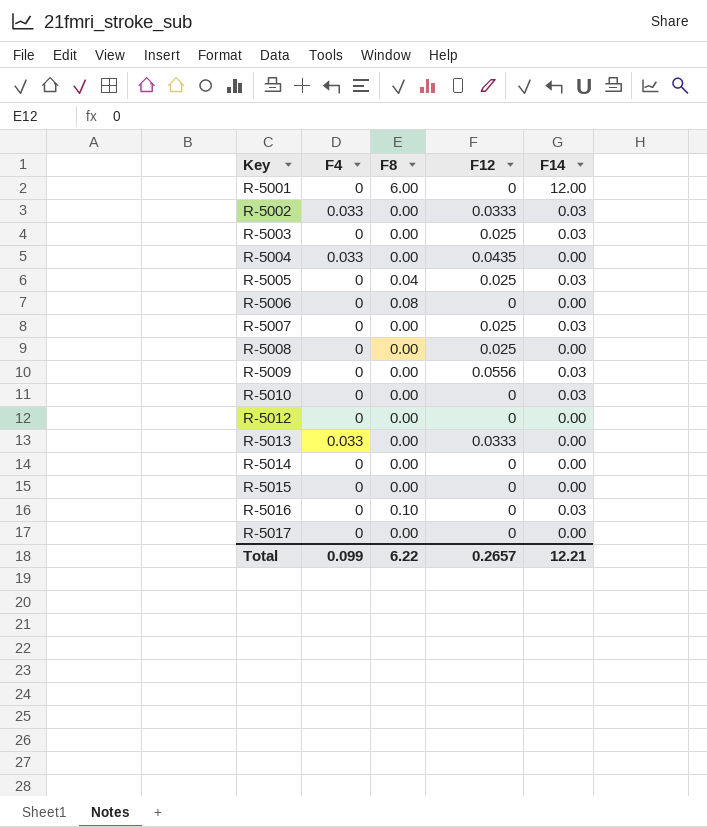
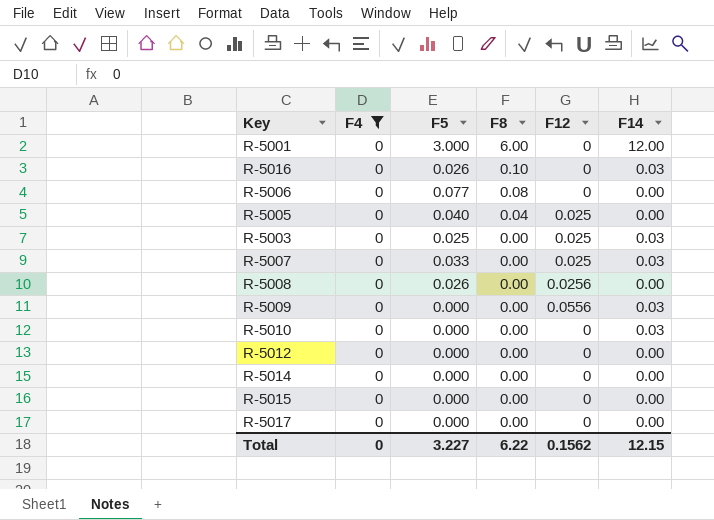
filter: none -> F4 = 0
row order: Key ascending -> F8 descending
column F5 | position: none -> 3
R-5005 | F14: 0.03 -> 0.00
R-5008 | F12: 0.025 -> 0.0256
Total | F4: 0.099 -> 0
Total | F12: 0.2657 -> 0.1562
Total | F14: 12.21 -> 12.15

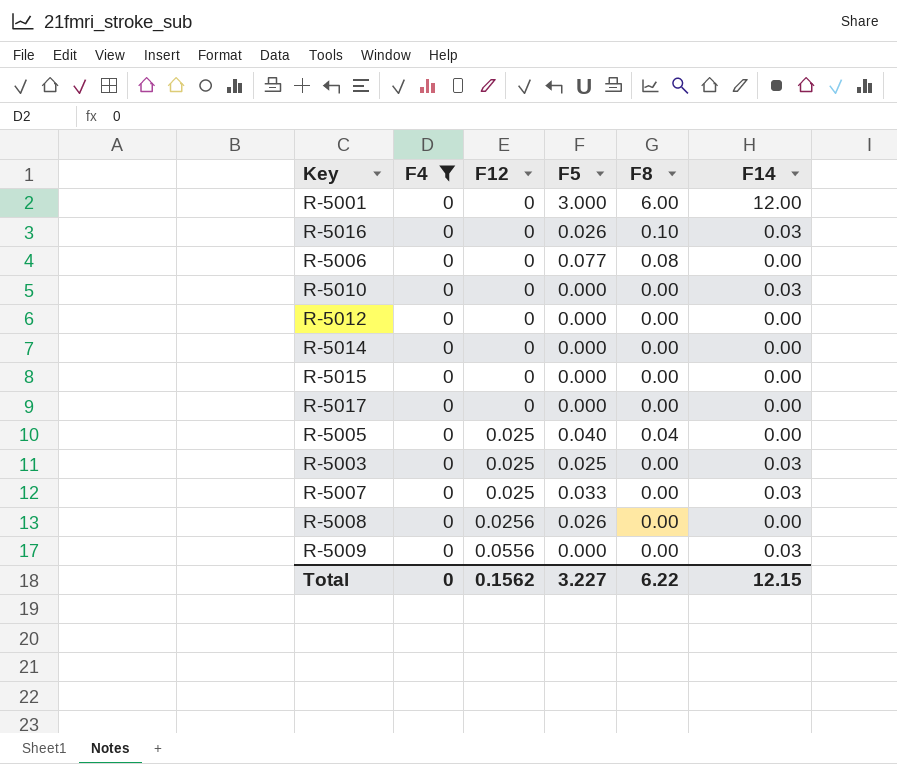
row order: F8 descending -> F12 ascending
column F12 | position: 5 -> 3

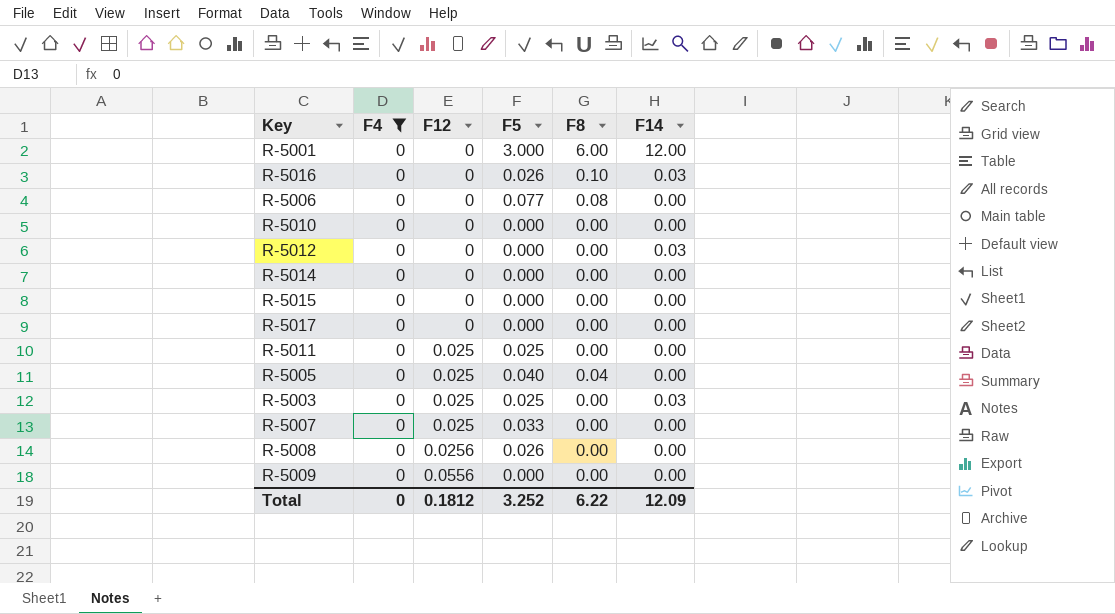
R-5010 | F14: 0.03 -> 0.00
R-5012 | F14: 0.00 -> 0.03
row R-5011: none -> 0 | 0.025 | 0.025 | 0.00 | 0.00
R-5007 | F14: 0.03 -> 0.00
R-5009 | F14: 0.03 -> 0.00
Total | F12: 0.1562 -> 0.1812
Total | F5: 3.227 -> 3.252
Total | F14: 12.15 -> 12.09

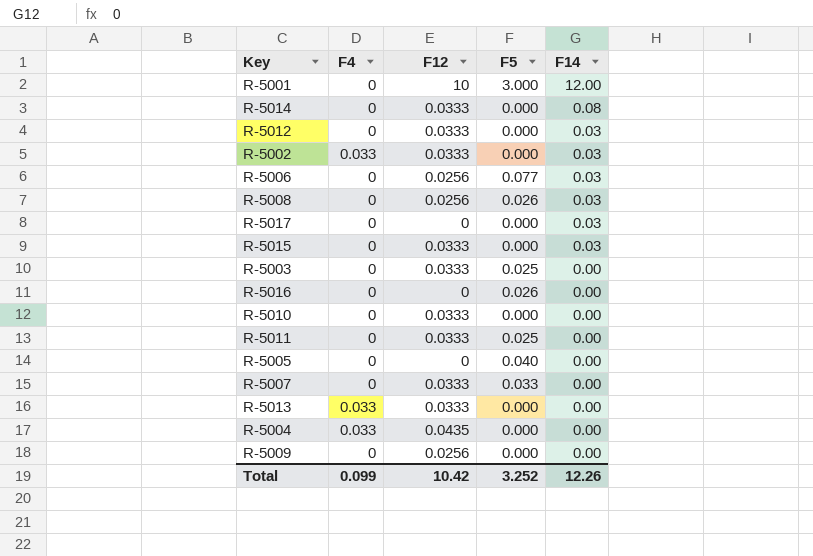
filter: F4 = 0 -> none
row order: F12 ascending -> F14 descending
column F8 | position: 5 -> none
R-5001 | F12: 0 -> 10
R-5014 | F12: 0 -> 0.0333
R-5014 | F14: 0.00 -> 0.08
R-5012 | F12: 0 -> 0.0333
R-5006 | F12: 0 -> 0.0256
R-5006 | F14: 0.00 -> 0.03
R-5008 | F14: 0.00 -> 0.03
R-5017 | F14: 0.00 -> 0.03
R-5015 | F12: 0 -> 0.0333
R-5015 | F14: 0.00 -> 0.03
R-5003 | F12: 0.025 -> 0.0333
R-5003 | F14: 0.03 -> 0.00
R-5016 | F14: 0.03 -> 0.00
R-5010 | F12: 0 -> 0.0333
R-5011 | F12: 0.025 -> 0.0333
R-5005 | F12: 0.025 -> 0
R-5007 | F12: 0.025 -> 0.0333
R-5009 | F12: 0.0556 -> 0.0256
Total | F4: 0 -> 0.099
Total | F12: 0.1812 -> 10.42
Total | F14: 12.09 -> 12.26

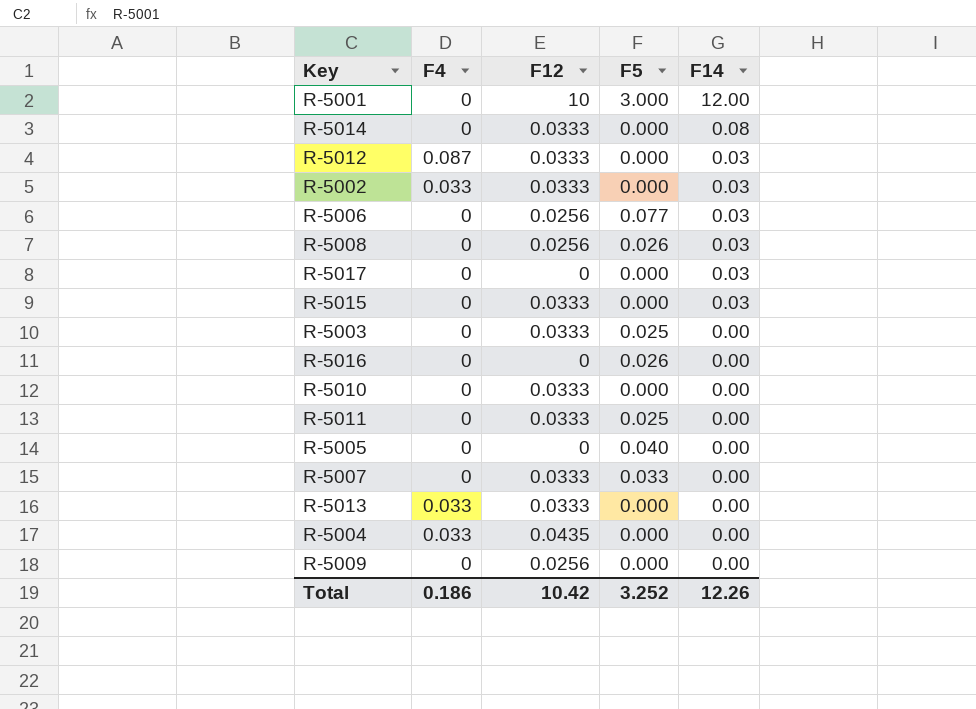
R-5012 | F4: 0 -> 0.087
Total | F4: 0.099 -> 0.186

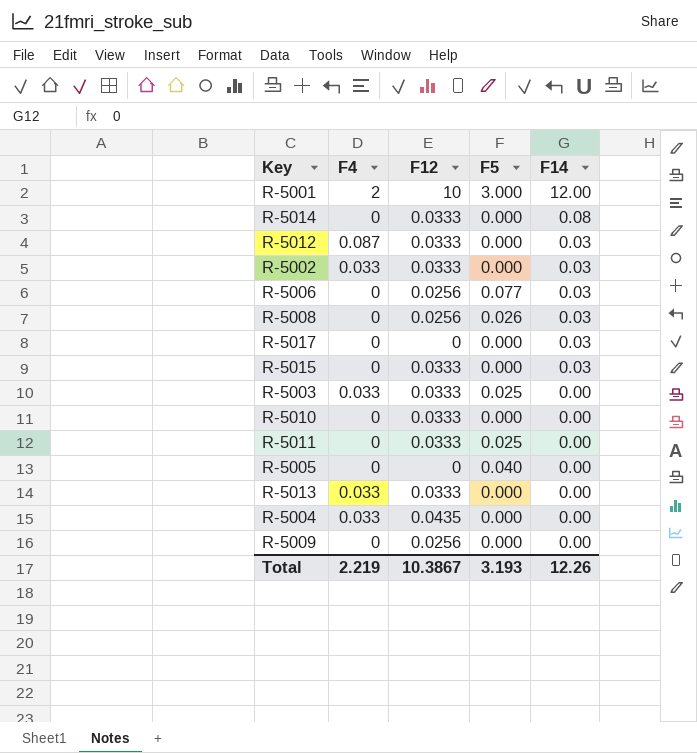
row R-5016: 0 | 0 | 0.026 | 0.00 -> none
row R-5007: 0 | 0.0333 | 0.033 | 0.00 -> none
R-5001 | F4: 0 -> 2
R-5003 | F4: 0 -> 0.033
Total | F4: 0.186 -> 2.219
Total | F12: 10.42 -> 10.3867
Total | F5: 3.252 -> 3.193

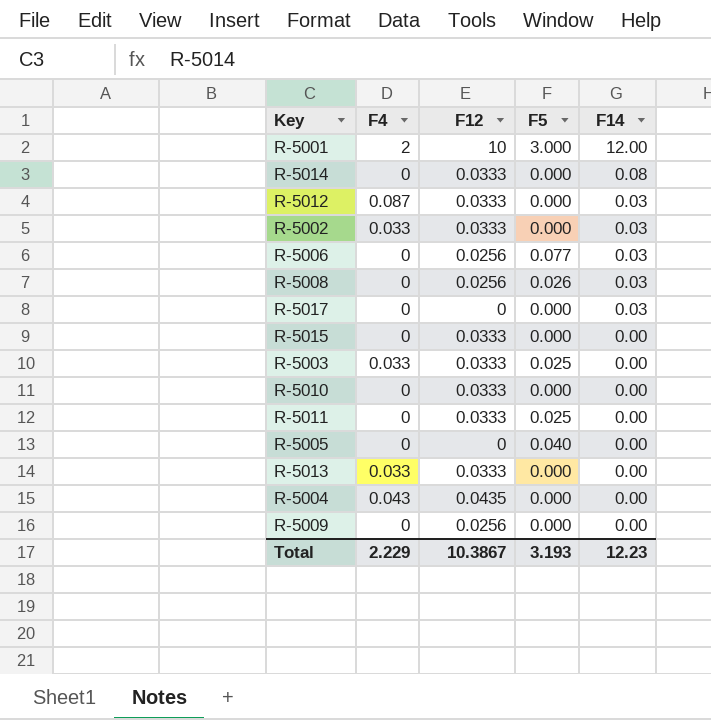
R-5015 | F14: 0.03 -> 0.00
R-5004 | F4: 0.033 -> 0.043
Total | F4: 2.219 -> 2.229
Total | F14: 12.26 -> 12.23

